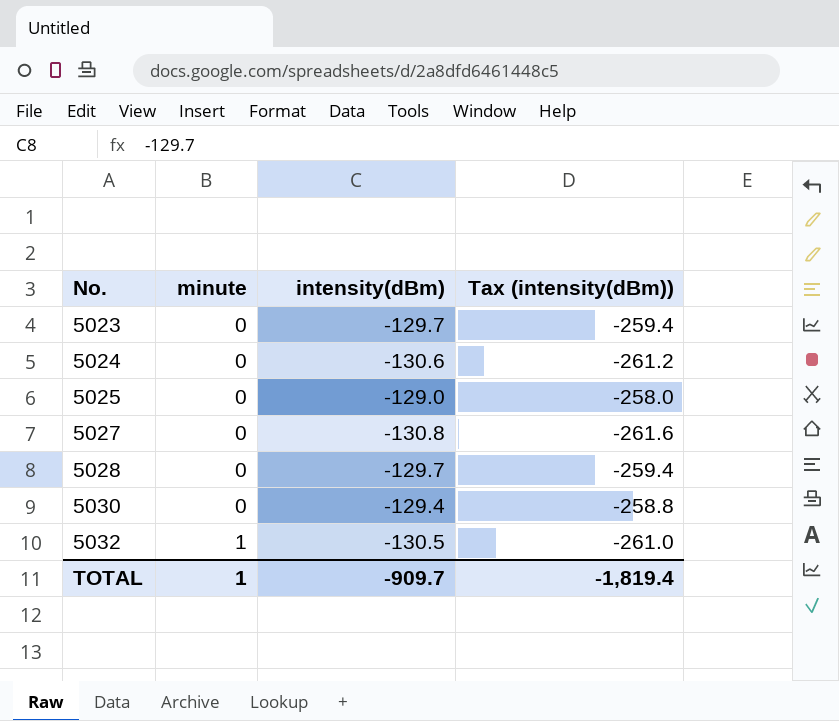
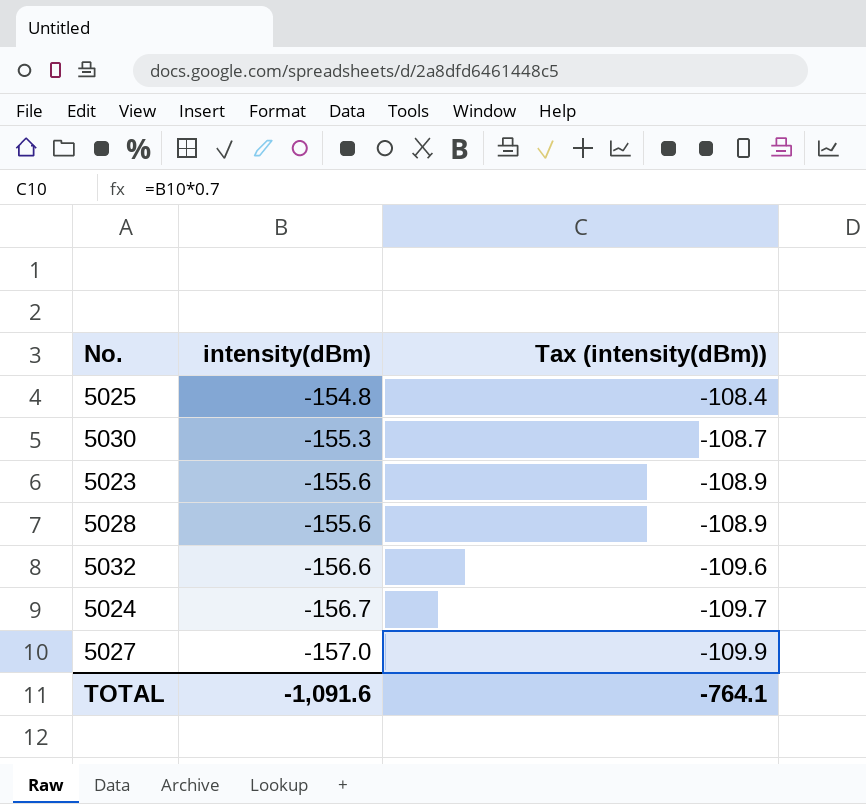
row order: No. ascending -> intensity(dBm) descending
column minute | position: 2 -> none
column Tax (intensity(dBm)) | formula: [intensity(dBm)] * 2 -> [intensity(dBm)] * 0.7
5025 | intensity(dBm): -129.0 -> -154.8
5030 | intensity(dBm): -129.4 -> -155.3
5023 | intensity(dBm): -129.7 -> -155.6
5028 | intensity(dBm): -129.7 -> -155.6
5032 | intensity(dBm): -130.5 -> -156.6
5024 | intensity(dBm): -130.6 -> -156.7
5027 | intensity(dBm): -130.8 -> -157.0
TOTAL | intensity(dBm): -909.7 -> -1,091.6
TOTAL | Tax (intensity(dBm)): -1,819.4 -> -764.1

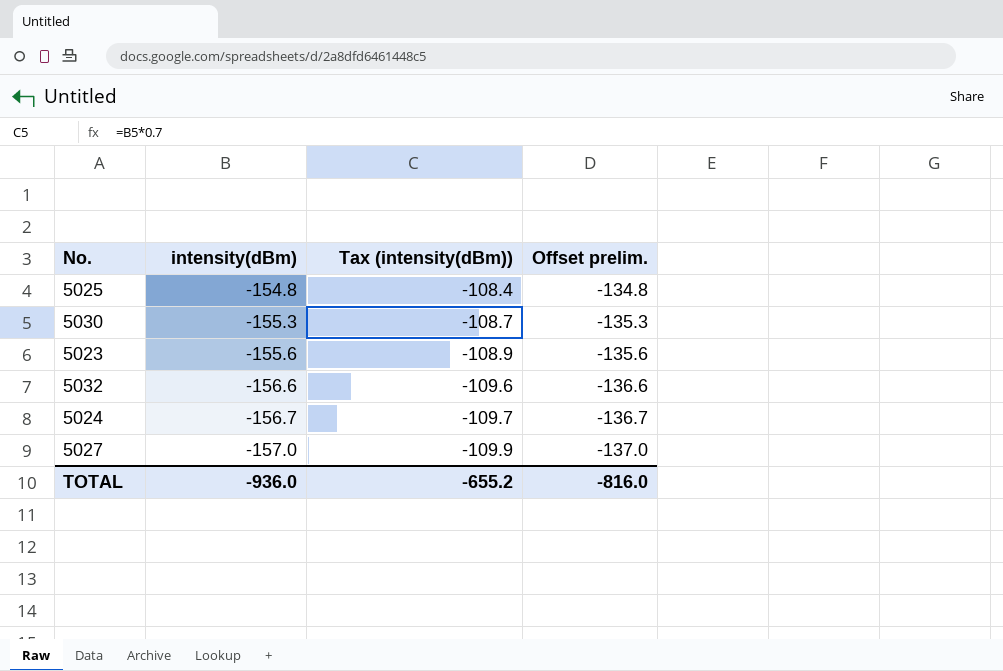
column Offset prelim. | formula: none -> [intensity(dBm)] + 20
row 5028: -155.6 | -108.9 -> none
TOTAL | intensity(dBm): -1,091.6 -> -936.0
TOTAL | Tax (intensity(dBm)): -764.1 -> -655.2

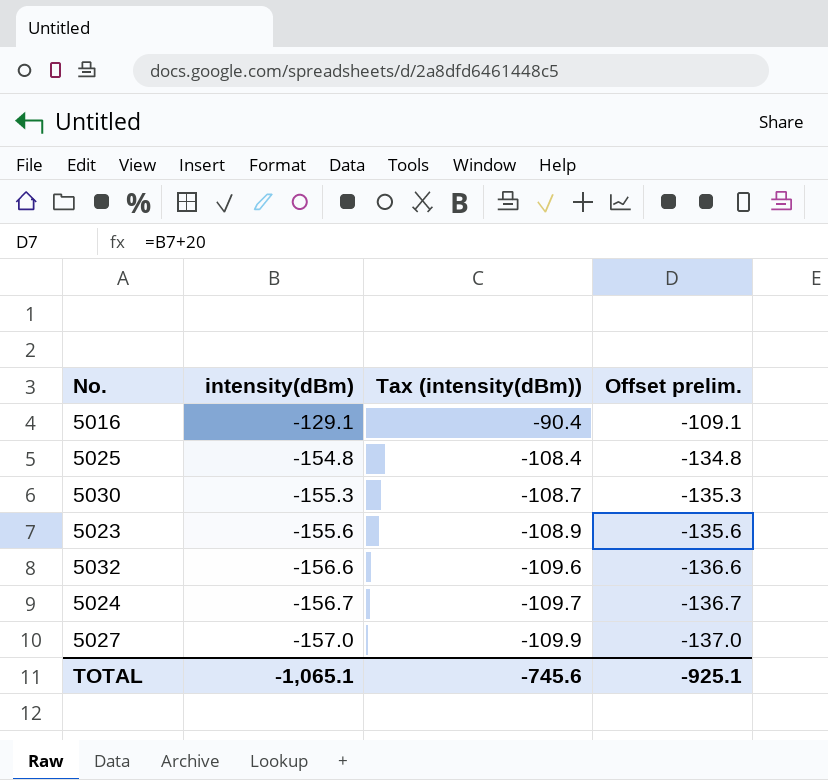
row 5016: none -> -129.1 | -90.4 | -109.1
TOTAL | intensity(dBm): -936.0 -> -1,065.1
TOTAL | Tax (intensity(dBm)): -655.2 -> -745.6
TOTAL | Offset prelim.: -816.0 -> -925.1

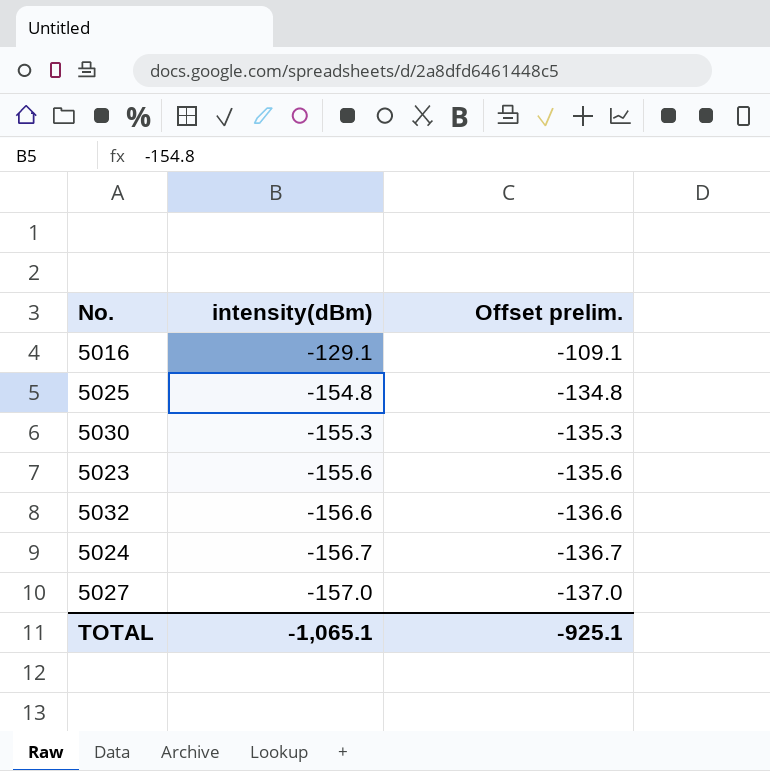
column Tax (intensity(dBm)) | formula: [intensity(dBm)] * 0.7 -> none

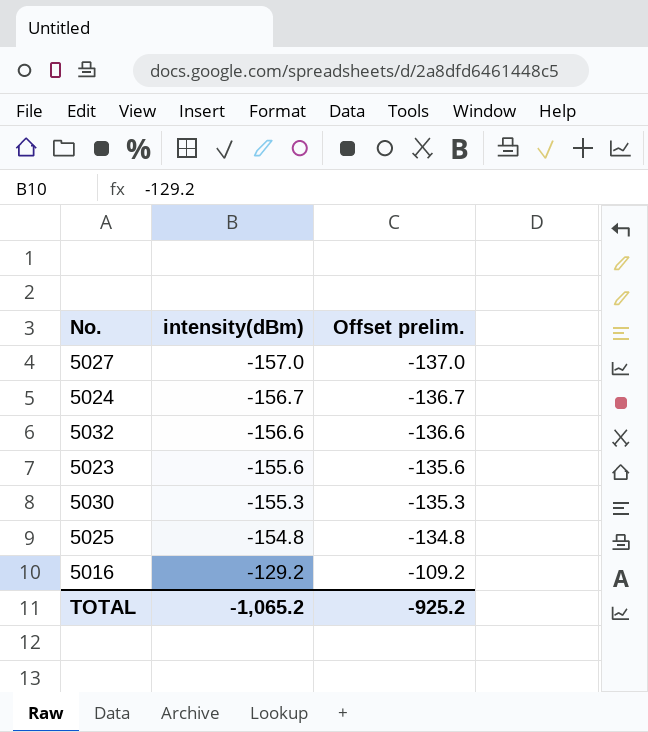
row order: intensity(dBm) descending -> intensity(dBm) ascending
5016 | intensity(dBm): -129.1 -> -129.2
5016 | Offset prelim.: -109.1 -> -109.2
TOTAL | intensity(dBm): -1,065.1 -> -1,065.2
TOTAL | Offset prelim.: -925.1 -> -925.2

